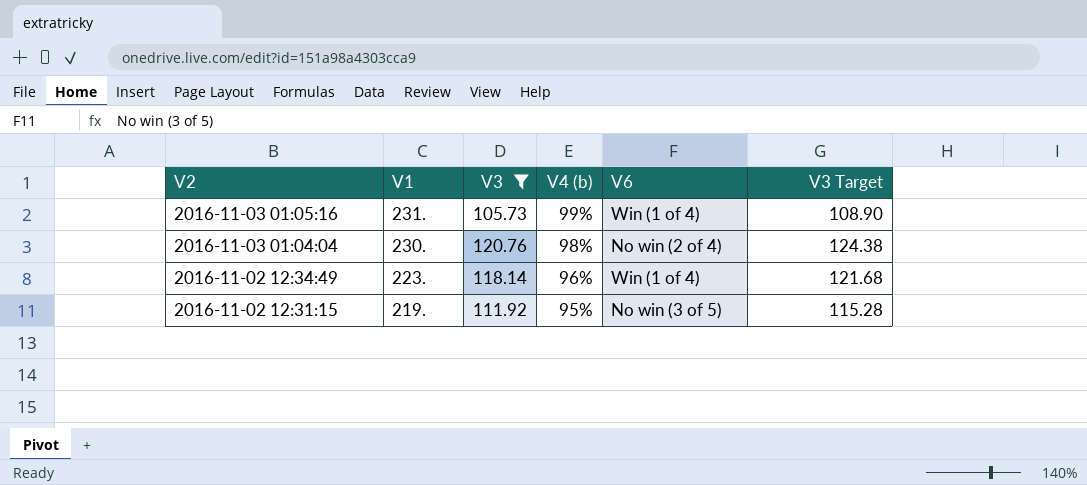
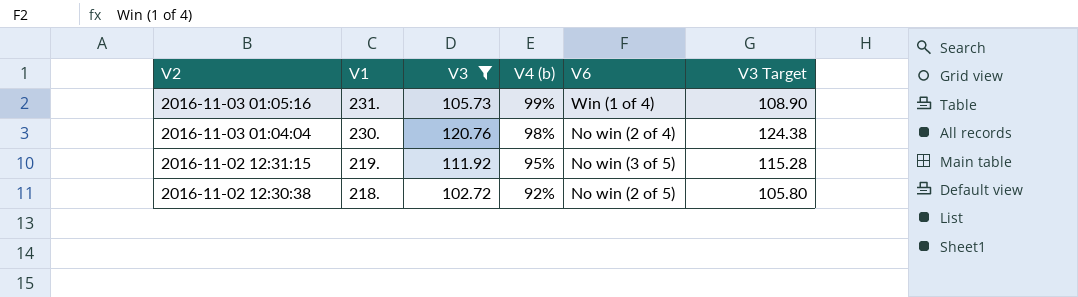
row 2016-11-02 12:34:49: 223. | 118.14 | 96% | Win (1 of 4) | 121.68 -> none
row 2016-11-02 12:30:38: none -> 218. | 102.72 | 92% | No win (2 of 5) | 105.80

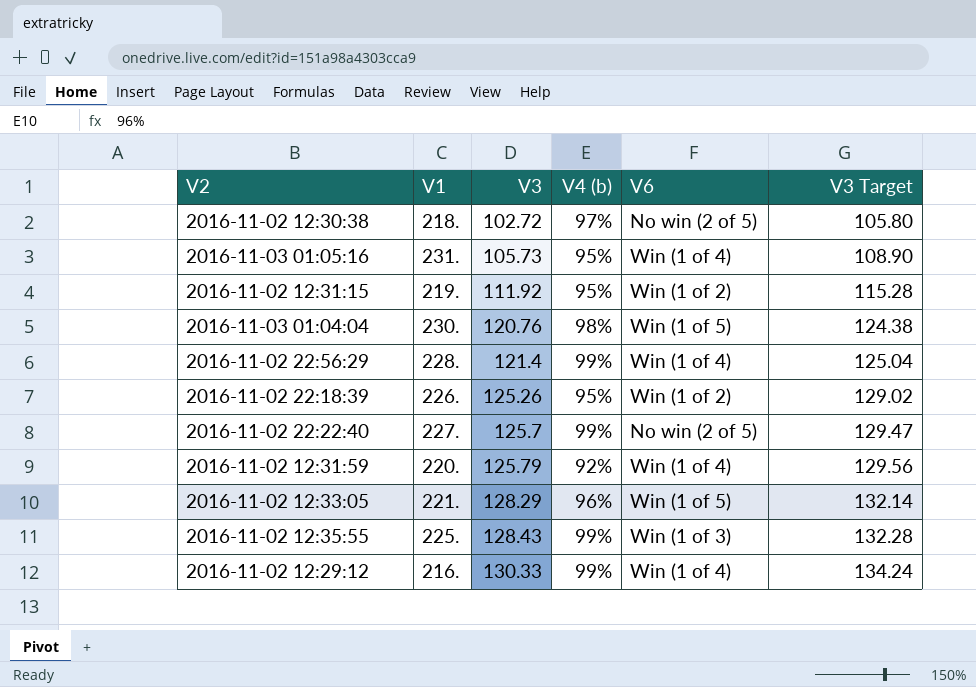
filter: V3 <= 120.76 -> none
row order: V2 descending -> V3 ascending
2016-11-02 12:30:38 | V4 (b): 92% -> 97%
2016-11-03 01:05:16 | V4 (b): 99% -> 95%
2016-11-02 12:31:15 | V6: No win (3 of 5) -> Win (1 of 2)
2016-11-03 01:04:04 | V6: No win (2 of 4) -> Win (1 of 5)

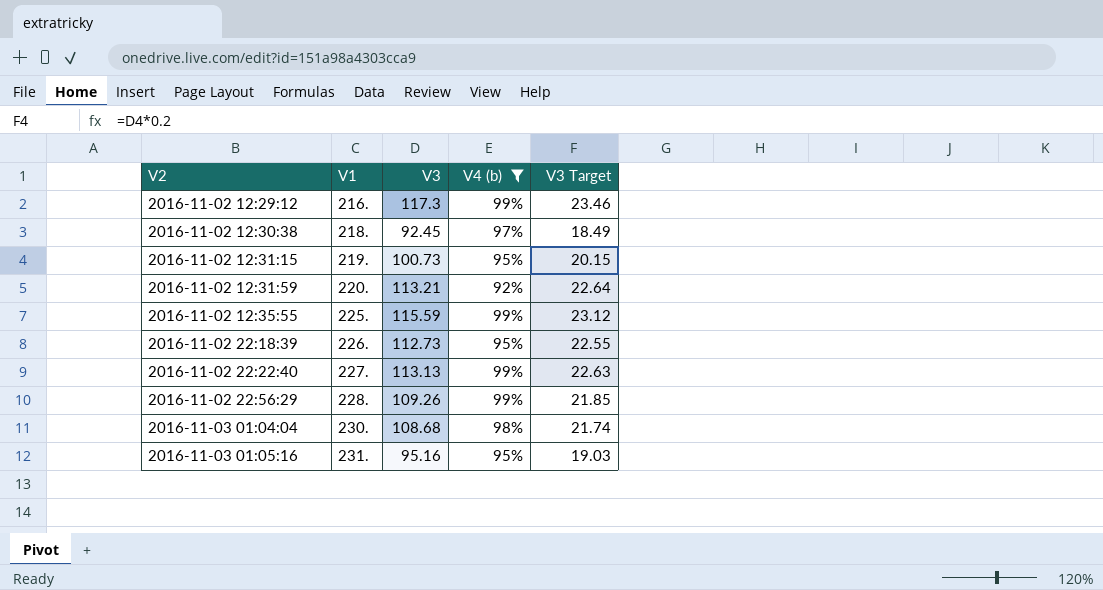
filter: none -> V4 (b) != 96%
row order: V3 ascending -> V2 ascending
column V6 | position: 5 -> none
column V3 Target | formula: [V3] * 1.03 -> [V3] * 0.2
2016-11-02 12:29:12 | V3: 130.33 -> 117.3
2016-11-02 12:30:38 | V3: 102.72 -> 92.45
2016-11-02 12:31:15 | V3: 111.92 -> 100.73
2016-11-02 12:31:59 | V3: 125.79 -> 113.21
2016-11-02 12:35:55 | V3: 128.43 -> 115.59
2016-11-02 22:18:39 | V3: 125.26 -> 112.73
2016-11-02 22:22:40 | V3: 125.7 -> 113.13
2016-11-02 22:56:29 | V3: 121.4 -> 109.26
2016-11-03 01:04:04 | V3: 120.76 -> 108.68
2016-11-03 01:05:16 | V3: 105.73 -> 95.16

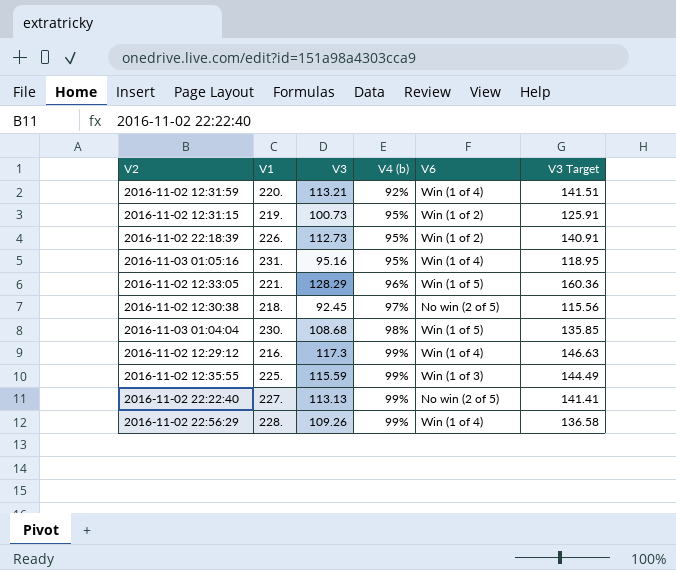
filter: V4 (b) != 96% -> none
row order: V2 ascending -> V4 (b) ascending
column V6 | position: none -> 5
column V3 Target | formula: [V3] * 0.2 -> [V3] * 1.25

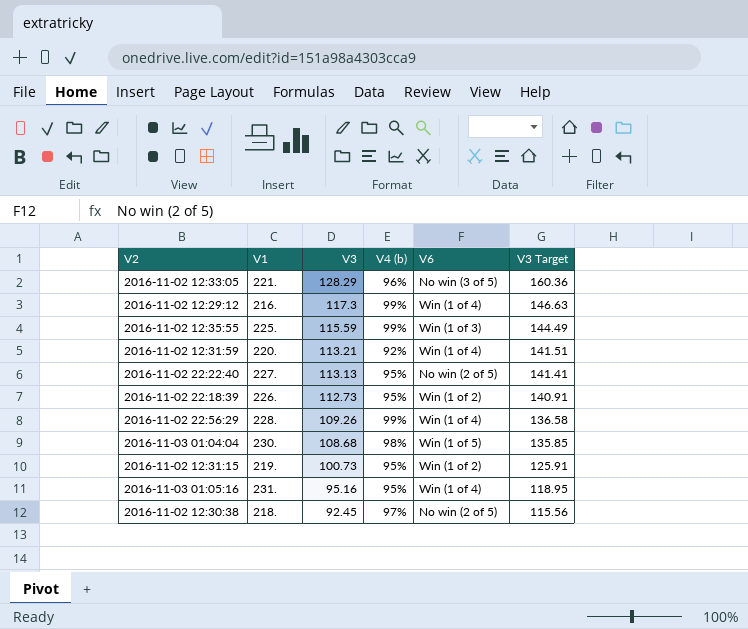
row order: V4 (b) ascending -> V3 descending
2016-11-02 12:33:05 | V6: Win (1 of 5) -> No win (3 of 5)
2016-11-02 22:22:40 | V4 (b): 99% -> 95%

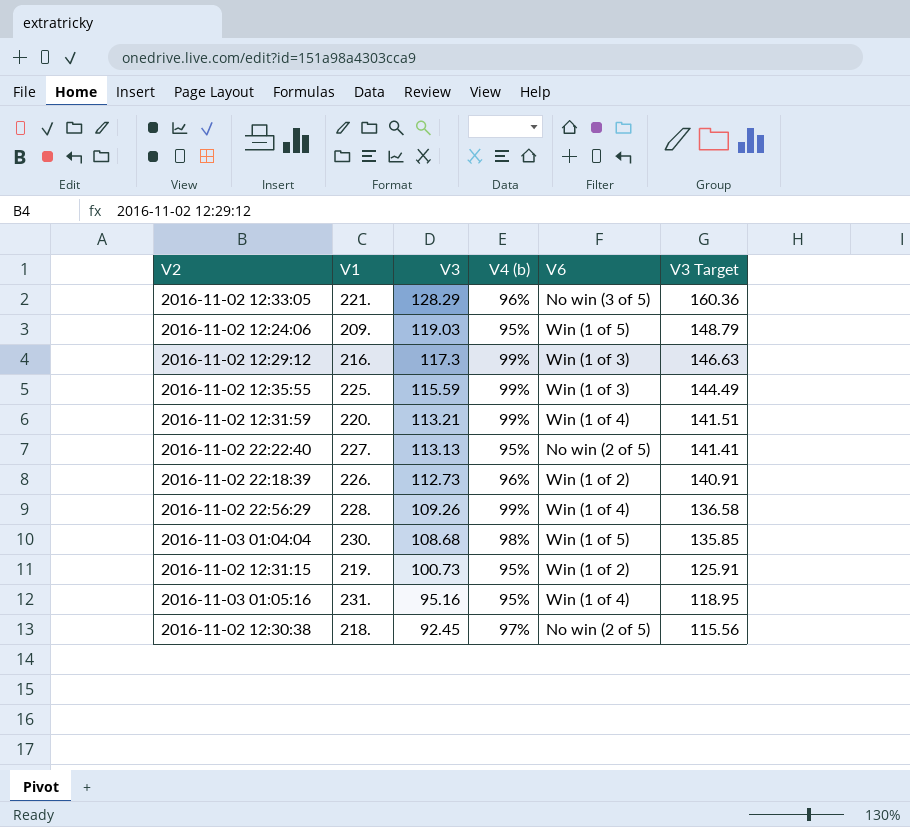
row 2016-11-02 12:24:06: none -> 209. | 119.03 | 95% | Win (1 of 5) | 148.79
2016-11-02 12:29:12 | V6: Win (1 of 4) -> Win (1 of 3)
2016-11-02 12:31:59 | V4 (b): 92% -> 99%
2016-11-02 22:18:39 | V4 (b): 95% -> 96%

